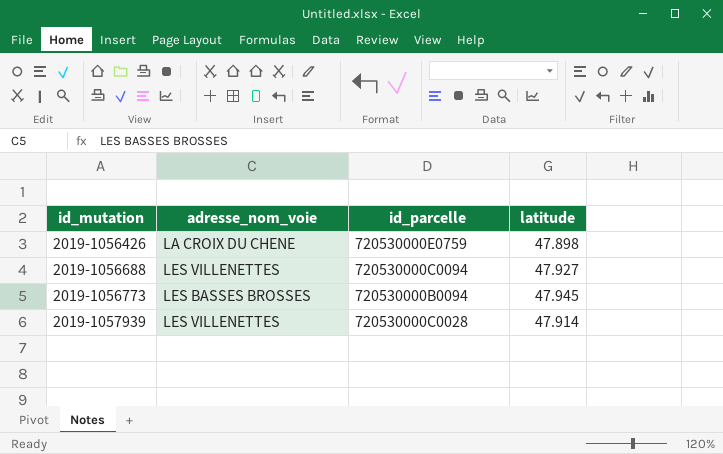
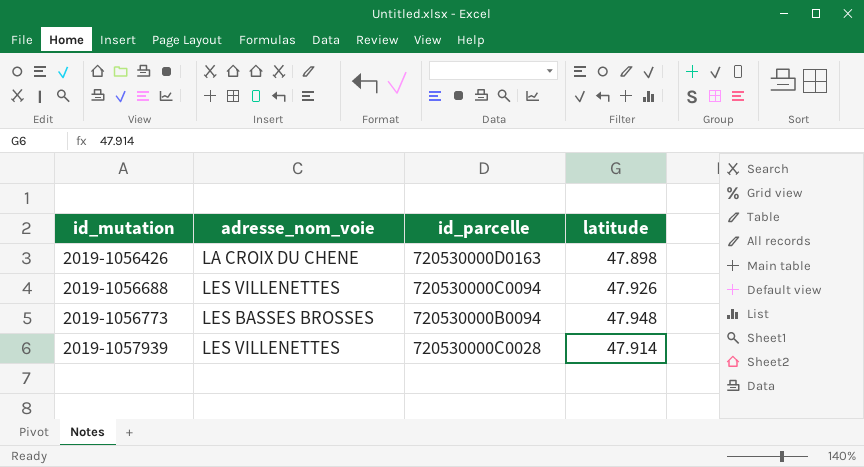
2019-1056426 | id_parcelle: 720530000E0759 -> 720530000D0163
2019-1056688 | latitude: 47.927 -> 47.926
2019-1056773 | latitude: 47.945 -> 47.948

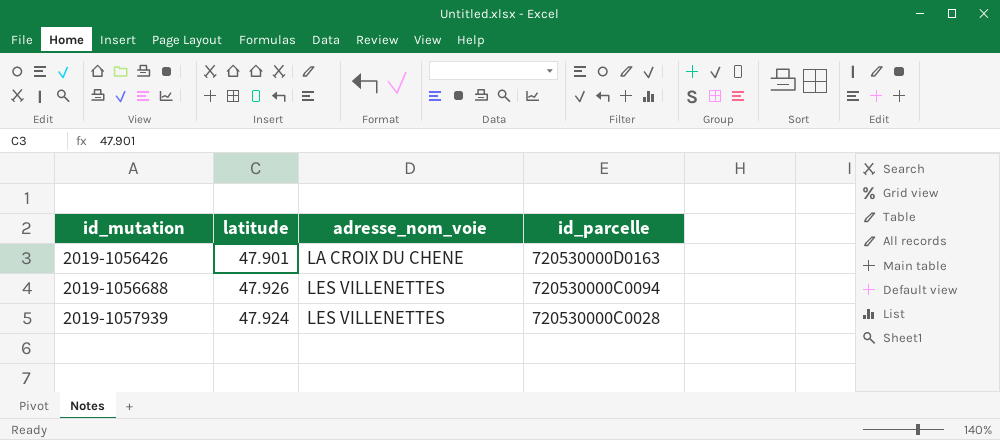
column latitude | position: 4 -> 2
row 2019-1056773: LES BASSES BROSSES | 720530000B0094 | 47.948 -> none
2019-1056426 | latitude: 47.898 -> 47.901
2019-1057939 | latitude: 47.914 -> 47.924

